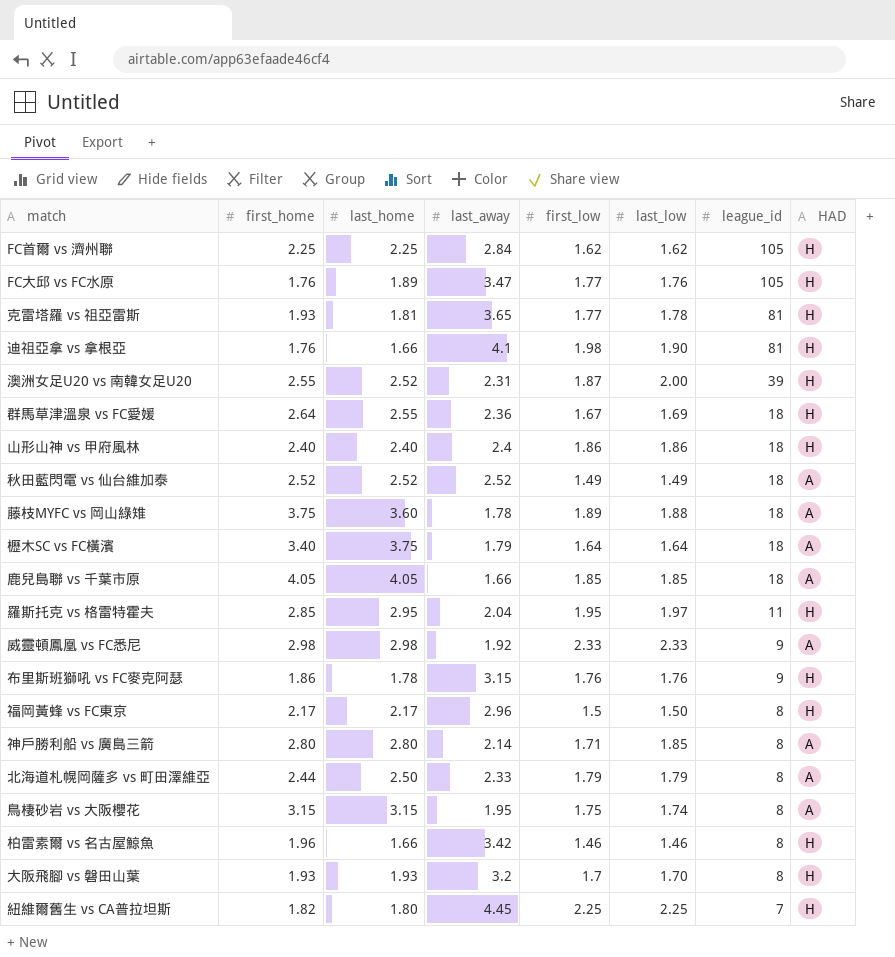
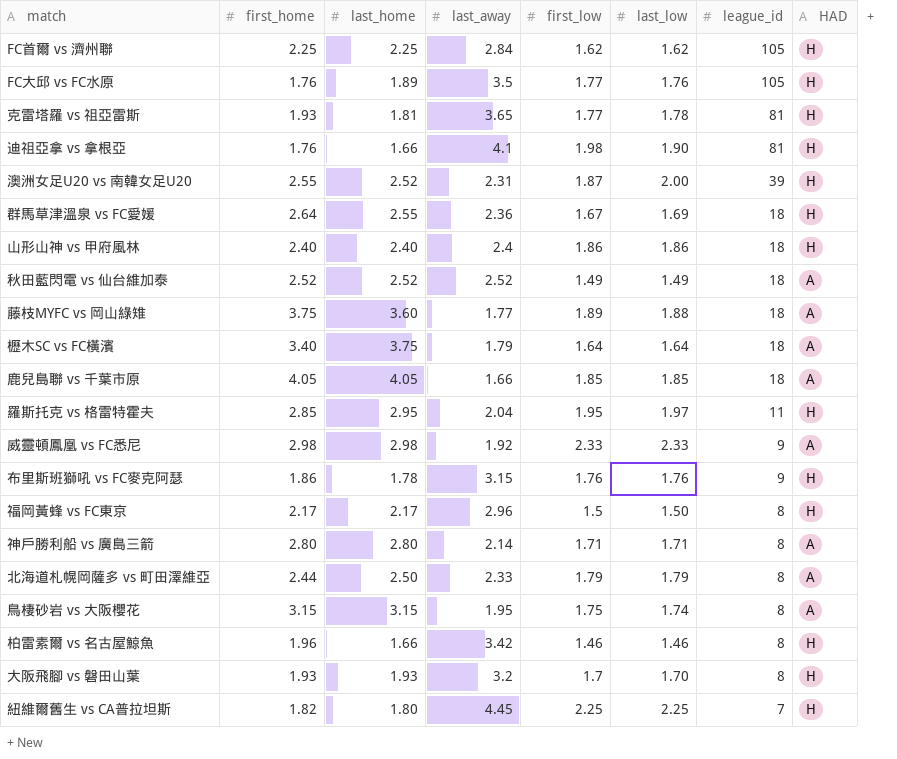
FC大邱 vs FC水原 | last_away: 3.47 -> 3.5
藤枝MYFC vs 岡山綠雉 | last_away: 1.78 -> 1.77
神戶勝利船 vs 廣島三箭 | last_low: 1.85 -> 1.71

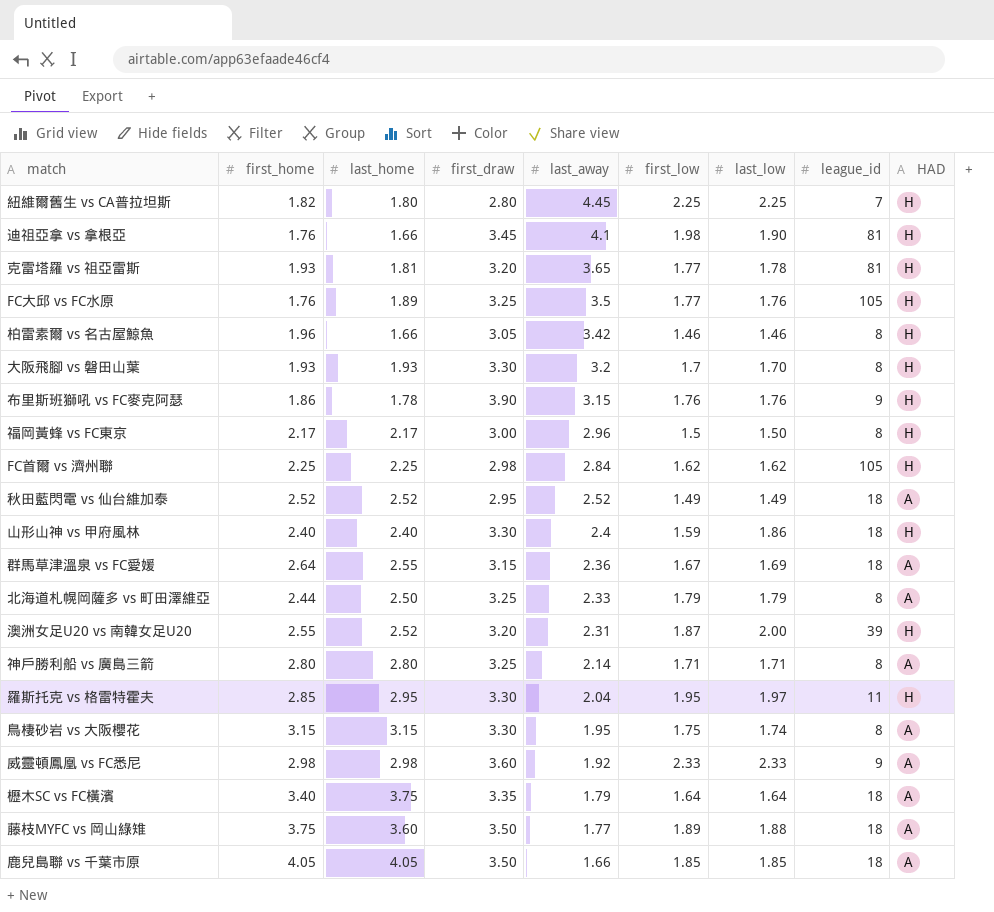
row order: league_id descending -> last_away descending
column first_draw | position: none -> 4
山形山神 vs 甲府風林 | first_low: 1.86 -> 1.59
群馬草津溫泉 vs FC愛媛 | HAD: H -> A

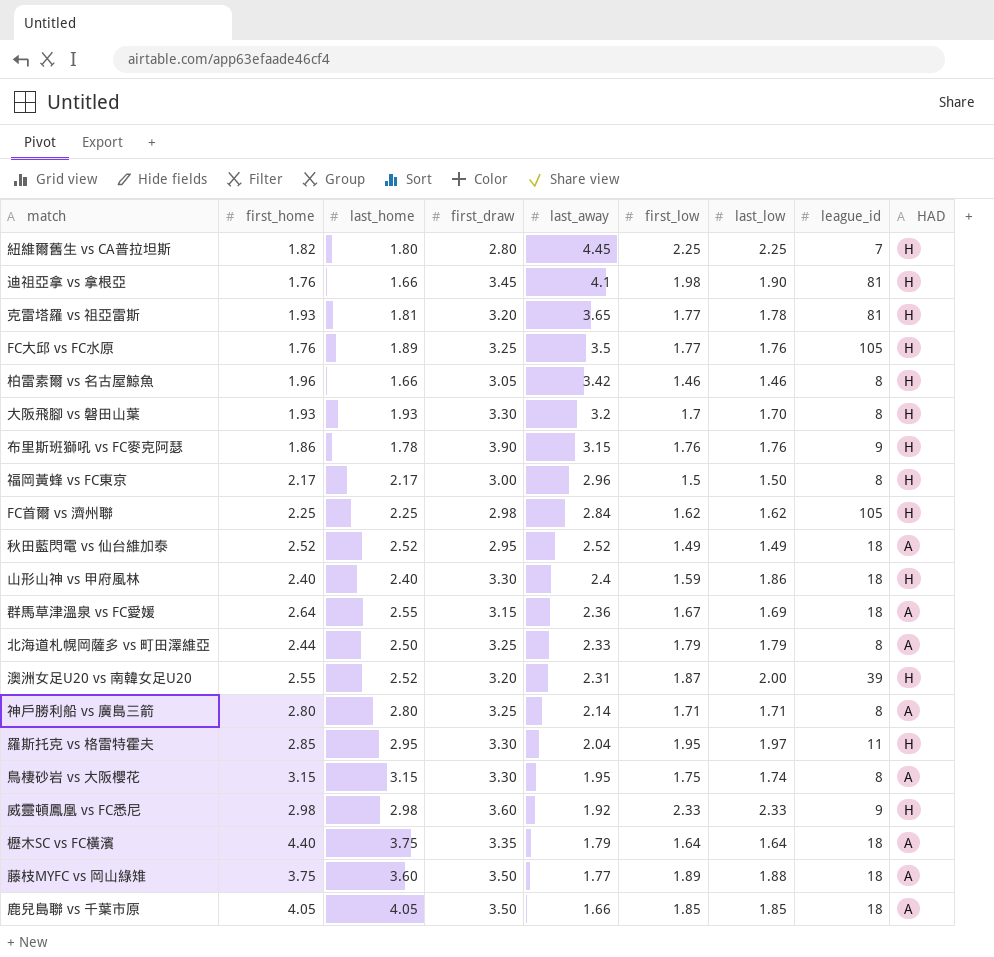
威靈頓鳳凰 vs FC悉尼 | HAD: A -> H
櫪木SC vs FC橫濱 | first_home: 3.40 -> 4.40

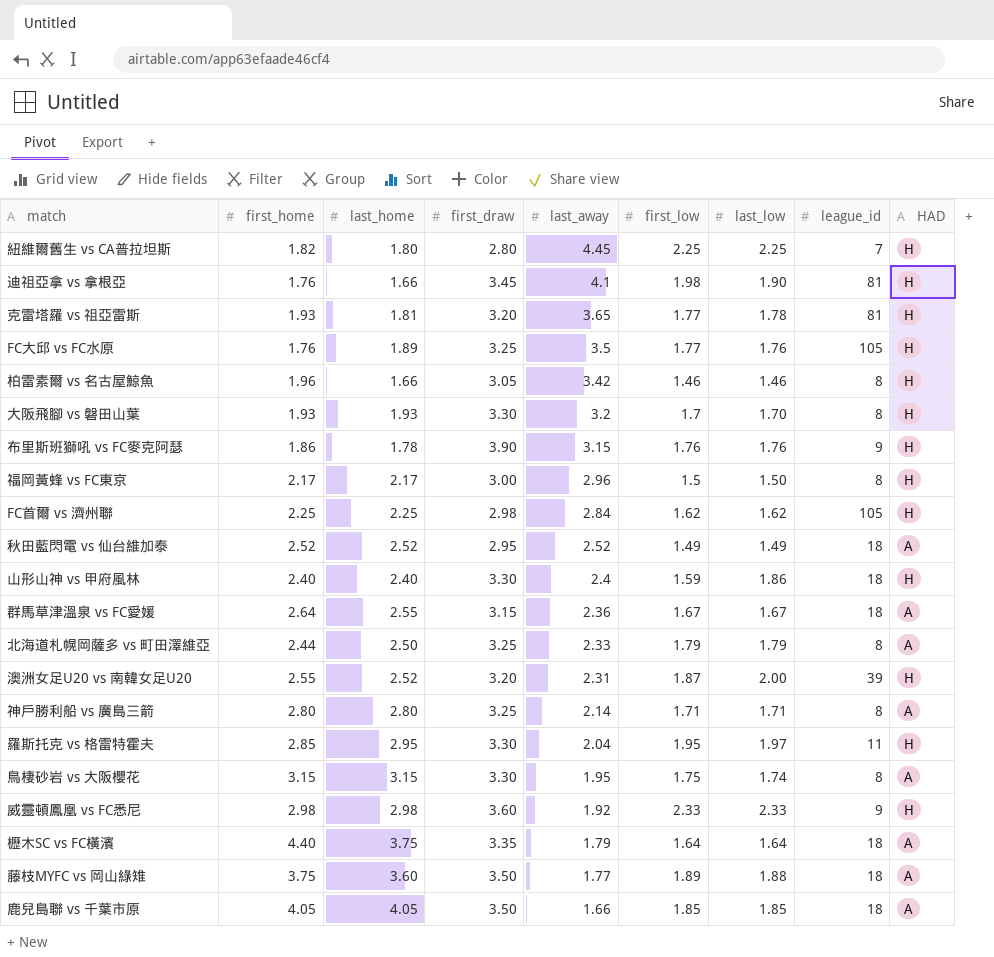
群馬草津溫泉 vs FC愛媛 | last_low: 1.69 -> 1.67

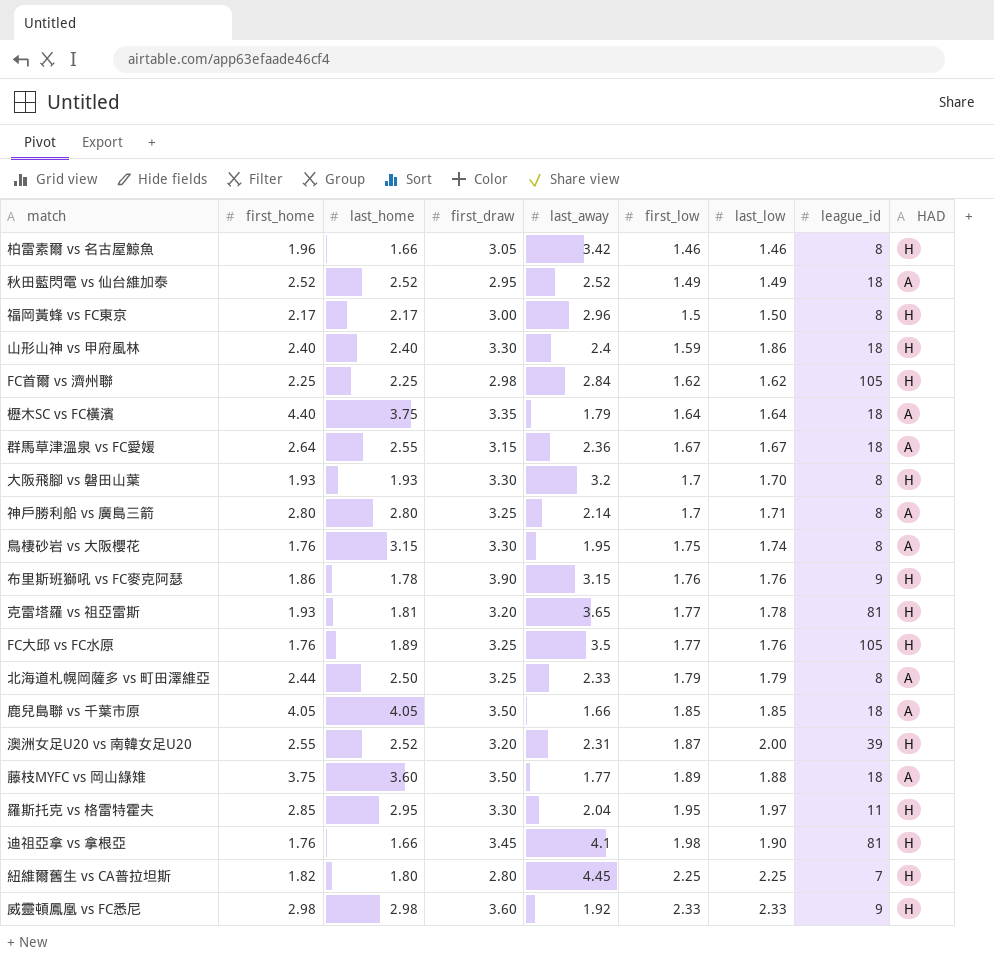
row order: last_away descending -> first_low ascending
神戶勝利船 vs 廣島三箭 | first_low: 1.71 -> 1.7
鳥棲砂岩 vs 大阪櫻花 | first_home: 3.15 -> 1.76

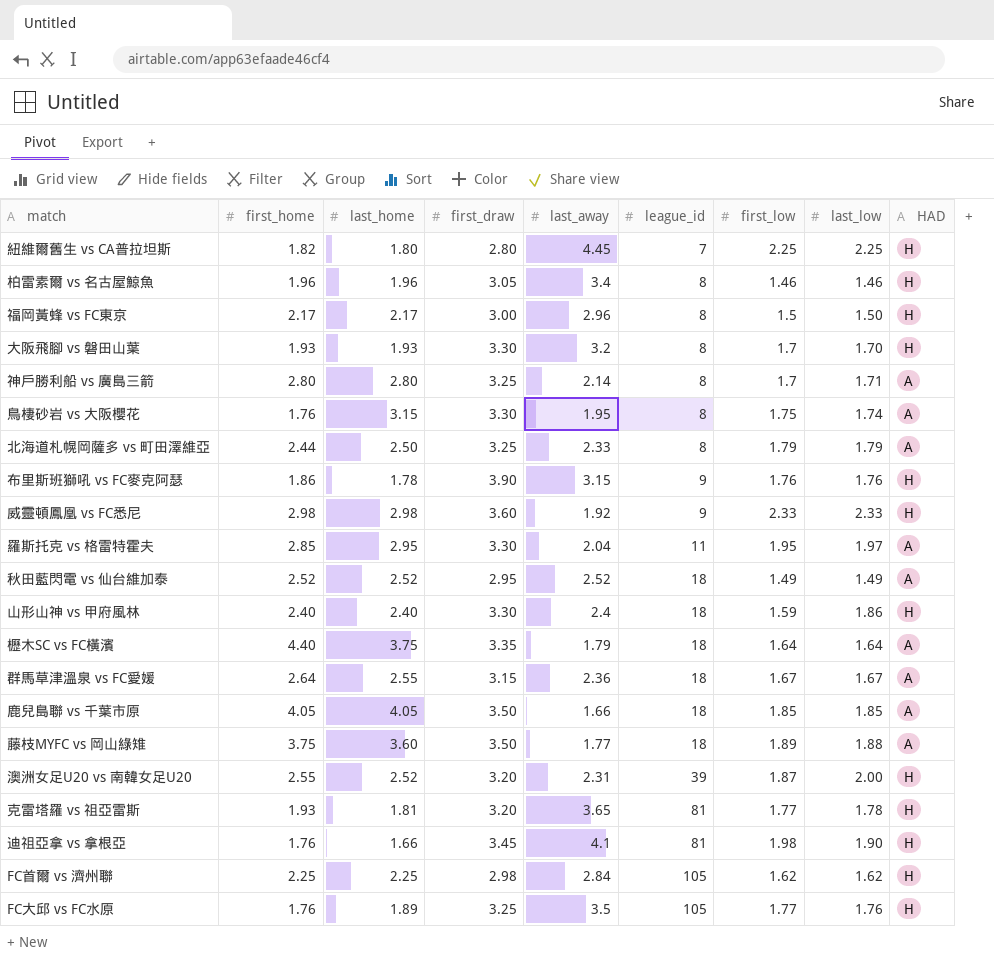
row order: first_low ascending -> league_id ascending
column league_id | position: 8 -> 6
柏雷素爾 vs 名古屋鯨魚 | last_home: 1.66 -> 1.96
柏雷素爾 vs 名古屋鯨魚 | last_away: 3.42 -> 3.4
羅斯托克 vs 格雷特霍夫 | HAD: H -> A

